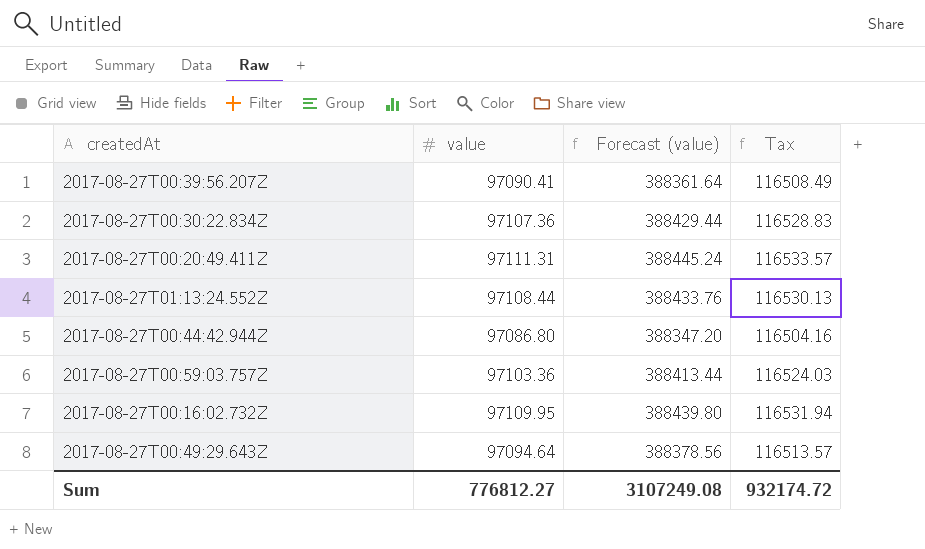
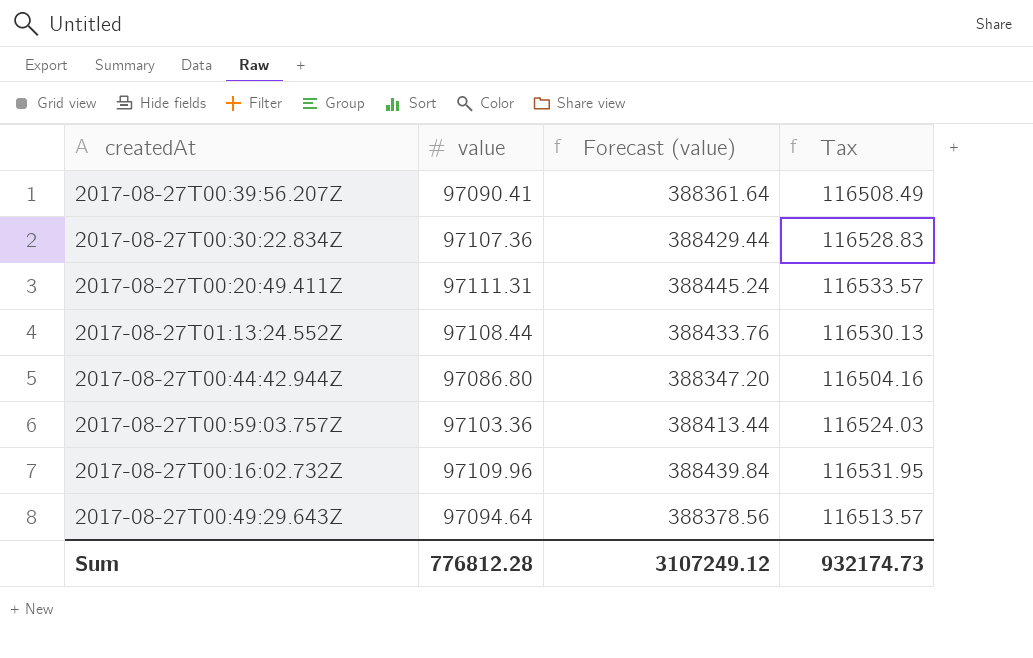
2017-08-27T00:16:02.732Z | value: 97109.95 -> 97109.96
2017-08-27T00:16:02.732Z | Forecast (value): 388439.80 -> 388439.84
2017-08-27T00:16:02.732Z | Tax: 116531.94 -> 116531.95
Sum | value: 776812.27 -> 776812.28
Sum | Forecast (value): 3107249.08 -> 3107249.12
Sum | Tax: 932174.72 -> 932174.73

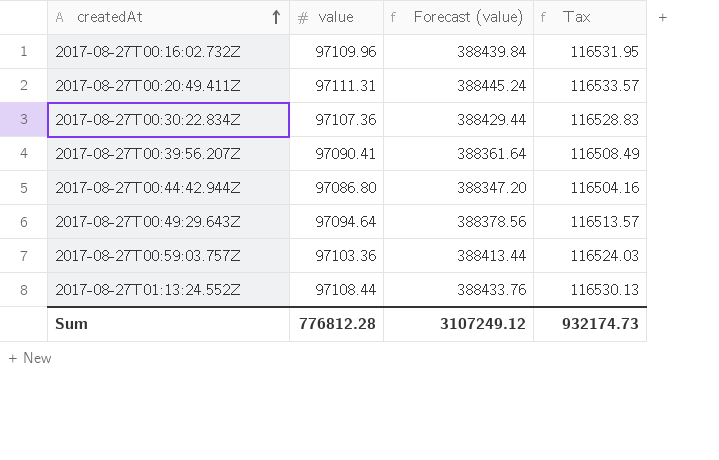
row order: none -> createdAt ascending

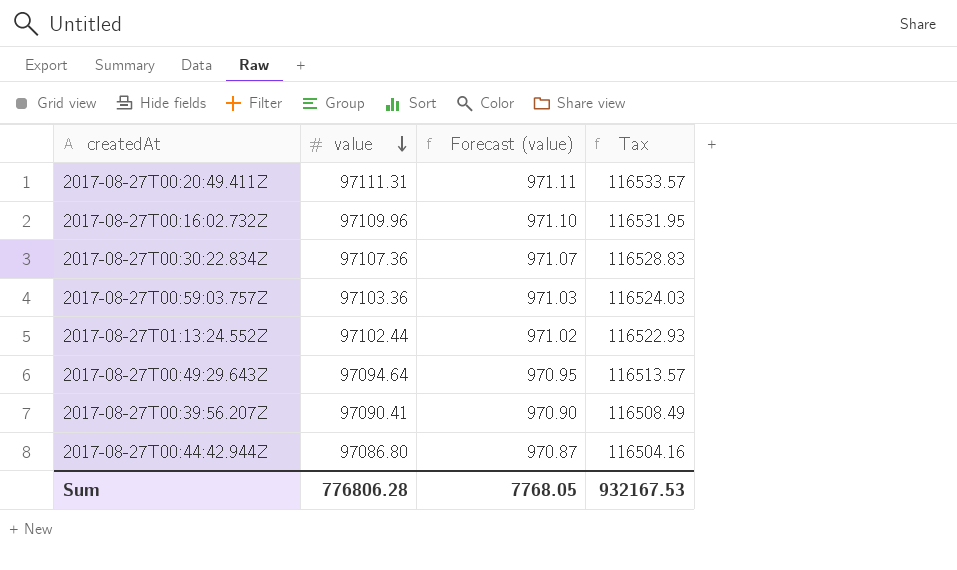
row order: createdAt ascending -> value descending
column Forecast (value) | formula: [value] * 4 -> [value] * 0.01
2017-08-27T01:13:24.552Z | value: 97108.44 -> 97102.44
2017-08-27T01:13:24.552Z | Tax: 116530.13 -> 116522.93
Sum | value: 776812.28 -> 776806.28
Sum | Forecast (value): 3107249.12 -> 7768.05
Sum | Tax: 932174.73 -> 932167.53

